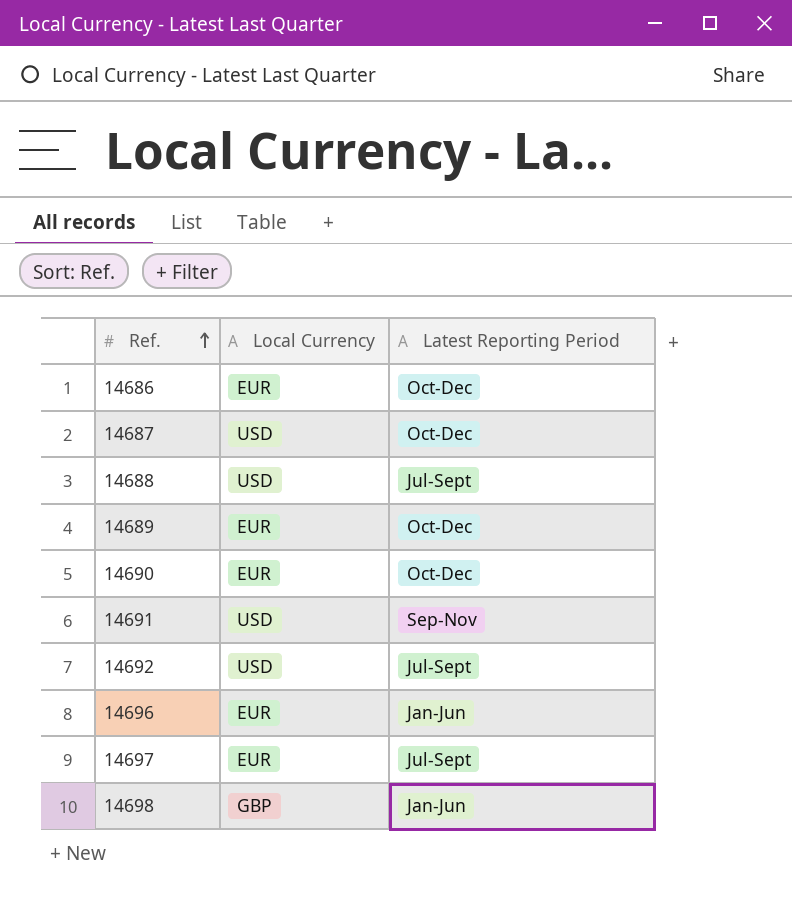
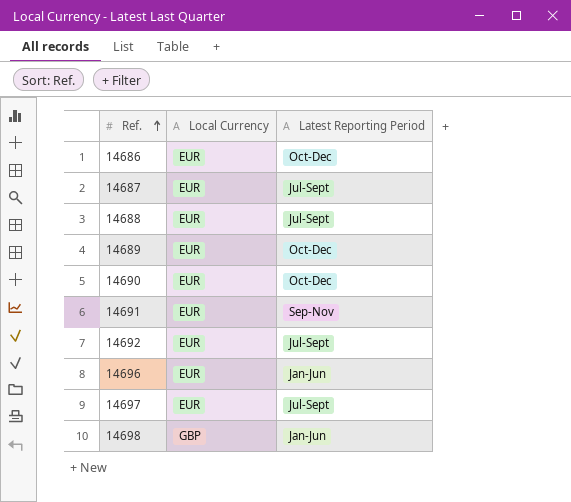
14687 | Local Currency: USD -> EUR
14687 | Latest Reporting Period: Oct-Dec -> Jul-Sept
14688 | Local Currency: USD -> EUR
14691 | Local Currency: USD -> EUR
14692 | Local Currency: USD -> EUR

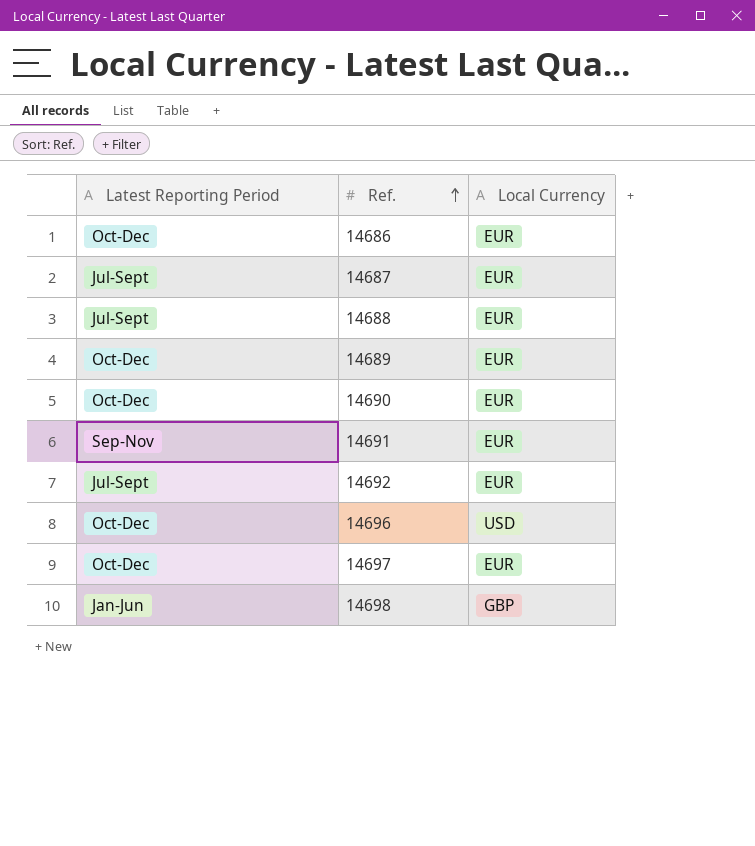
column Latest Reporting Period | position: 3 -> 1
14696 | Latest Reporting Period: Jan-Jun -> Oct-Dec
14696 | Local Currency: EUR -> USD
14697 | Latest Reporting Period: Jul-Sept -> Oct-Dec

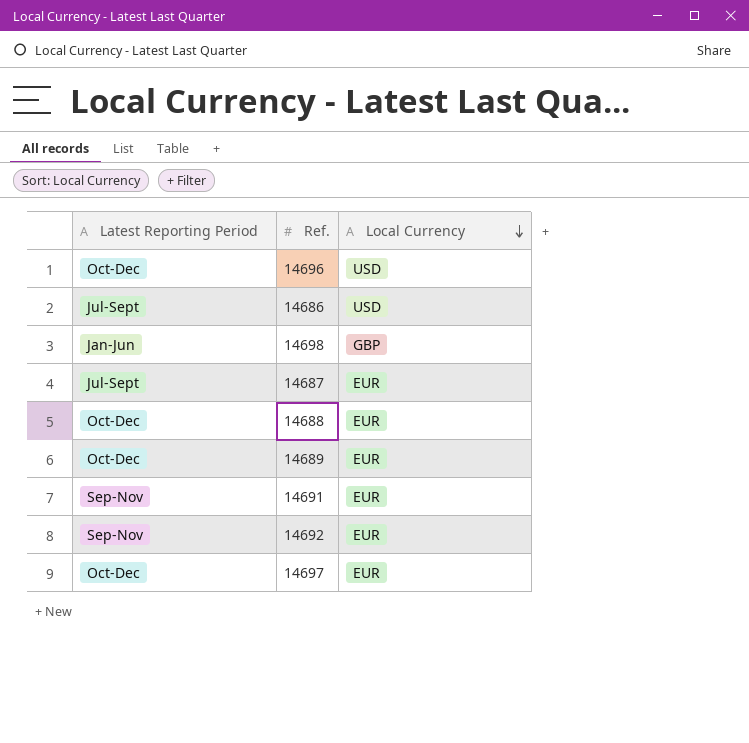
row order: Ref. ascending -> Local Currency descending
row 14690: Oct-Dec | EUR -> none
14686 | Latest Reporting Period: Oct-Dec -> Jul-Sept
14686 | Local Currency: EUR -> USD
14688 | Latest Reporting Period: Jul-Sept -> Oct-Dec
14692 | Latest Reporting Period: Jul-Sept -> Sep-Nov

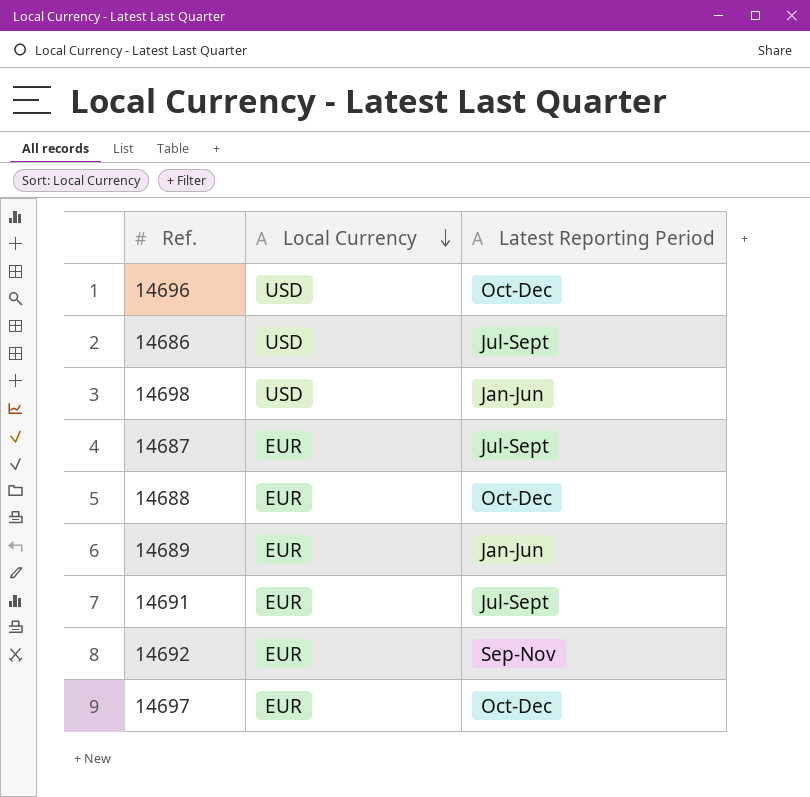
column Latest Reporting Period | position: 1 -> 3
14698 | Local Currency: GBP -> USD
14689 | Latest Reporting Period: Oct-Dec -> Jan-Jun
14691 | Latest Reporting Period: Sep-Nov -> Jul-Sept

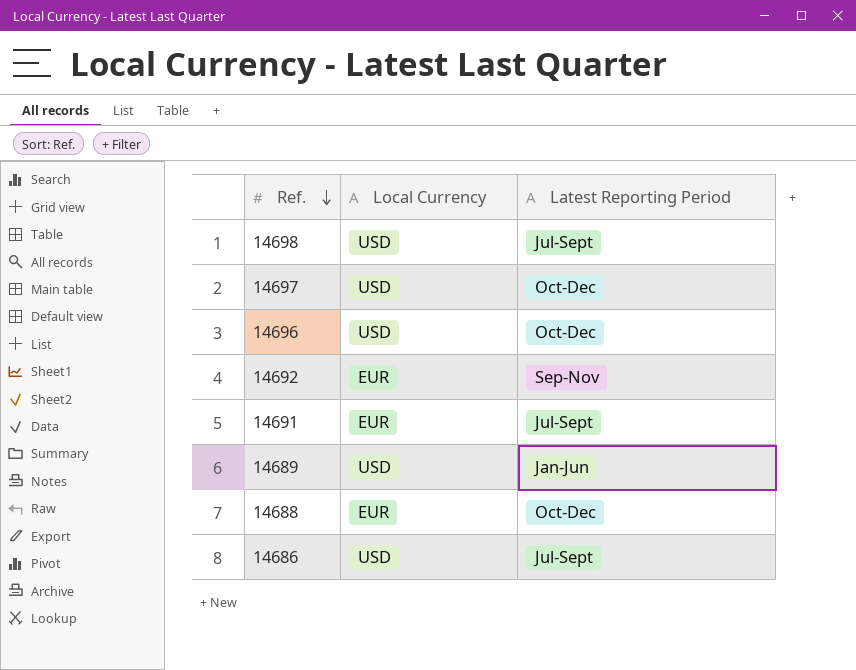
row order: Local Currency descending -> Ref. descending
row 14687: EUR | Jul-Sept -> none
14698 | Latest Reporting Period: Jan-Jun -> Jul-Sept
14697 | Local Currency: EUR -> USD
14689 | Local Currency: EUR -> USD

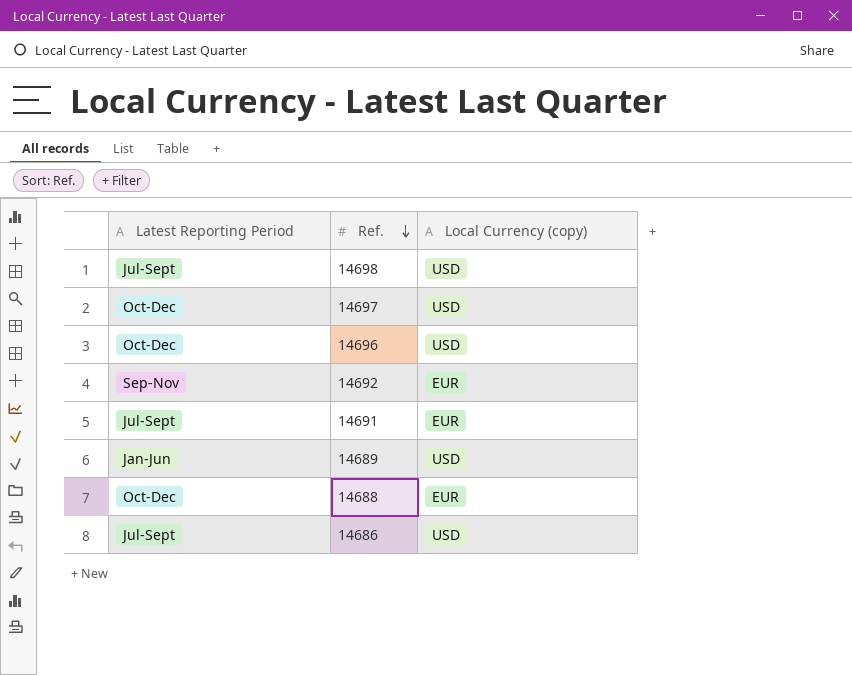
column Latest Reporting Period | position: 3 -> 1
column name: Local Currency -> Local Currency (copy)

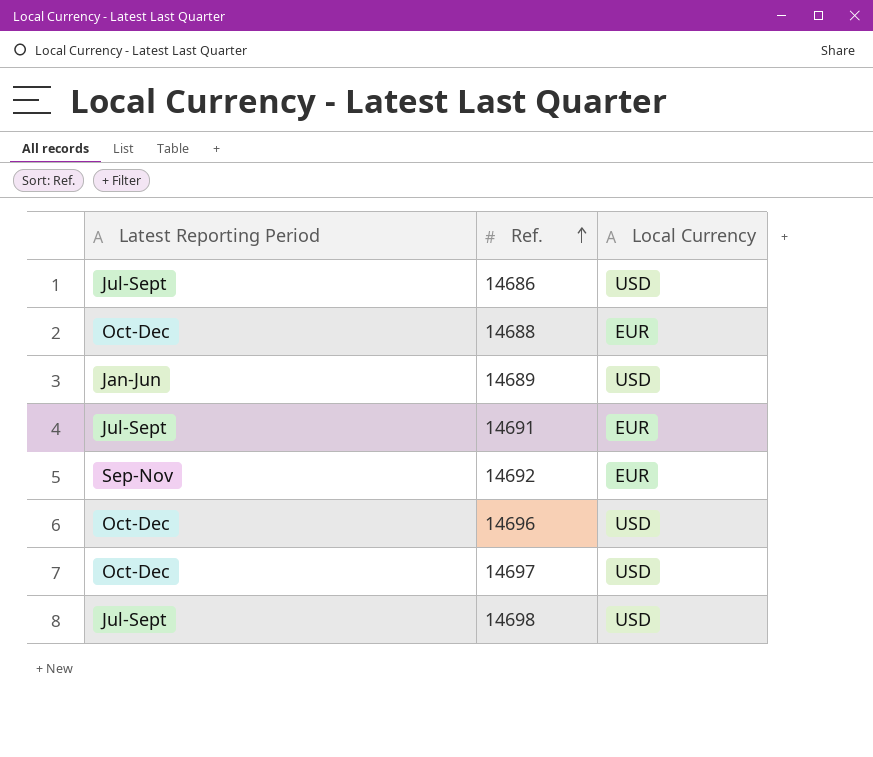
row order: Ref. descending -> Ref. ascending
column name: Local Currency (copy) -> Local Currency

